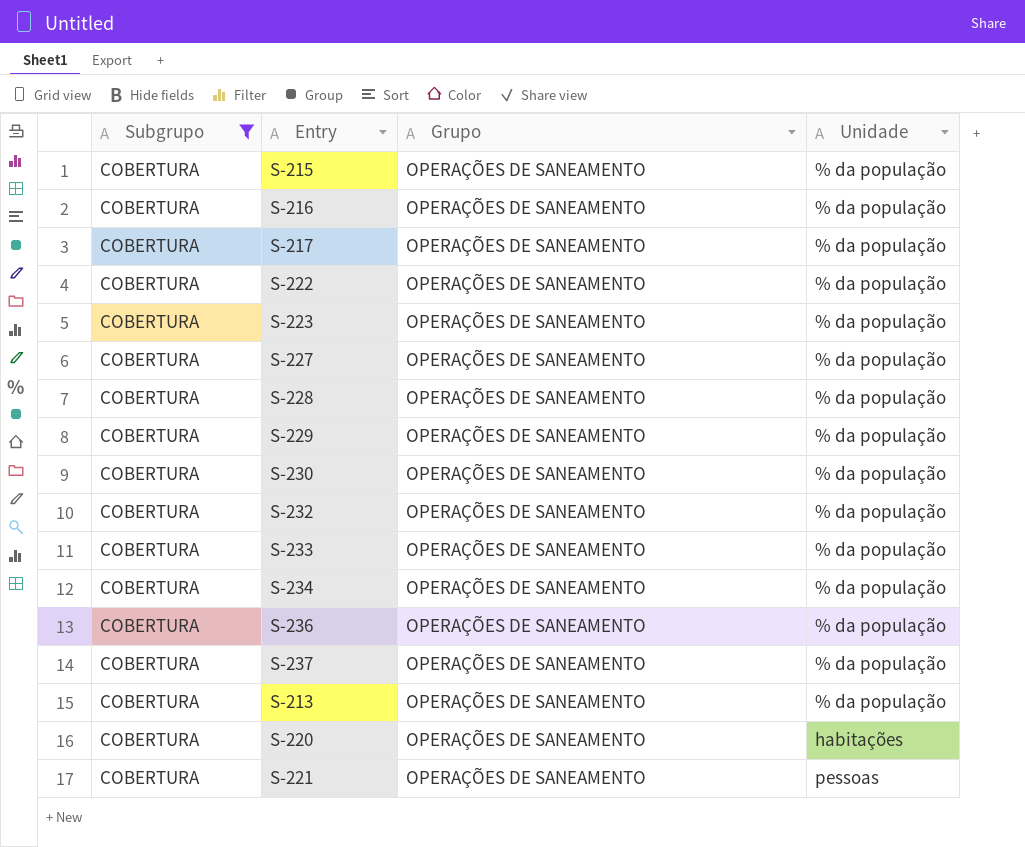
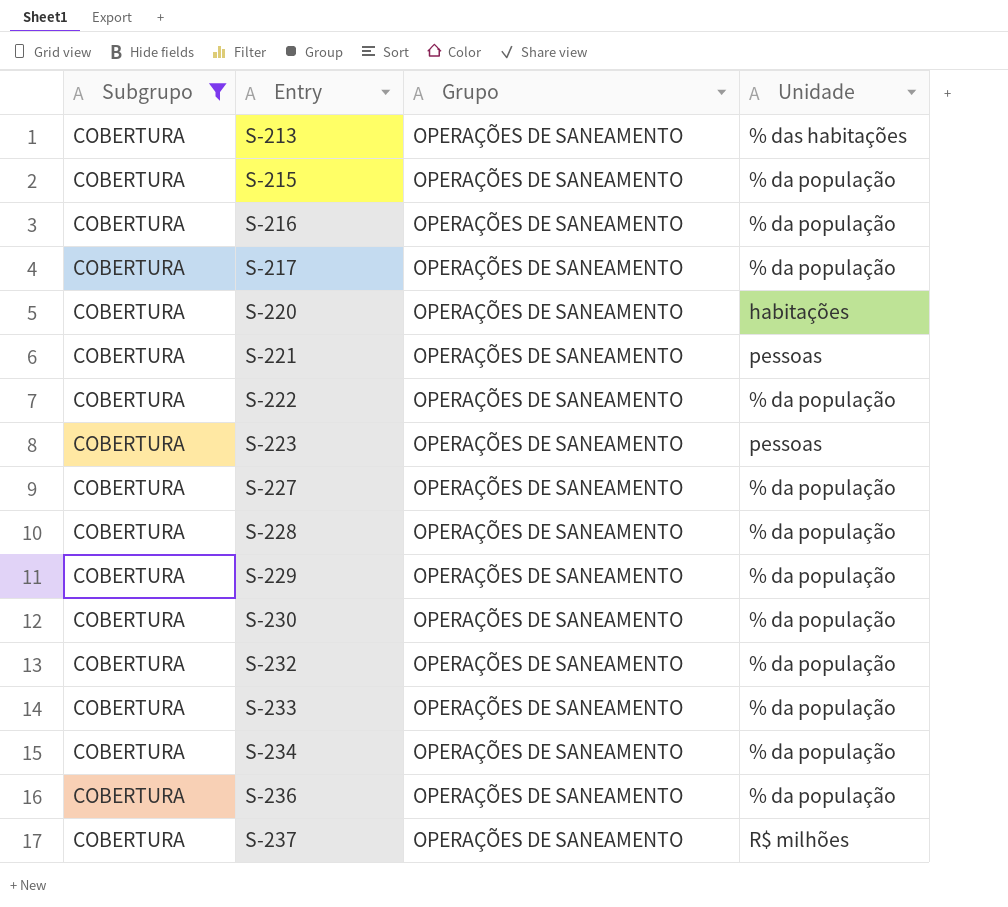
row order: Unidade ascending -> Entry ascending
S-213 | Unidade: % da população -> % das habitações
S-223 | Unidade: % da população -> pessoas
S-237 | Unidade: % da população -> R$ milhões

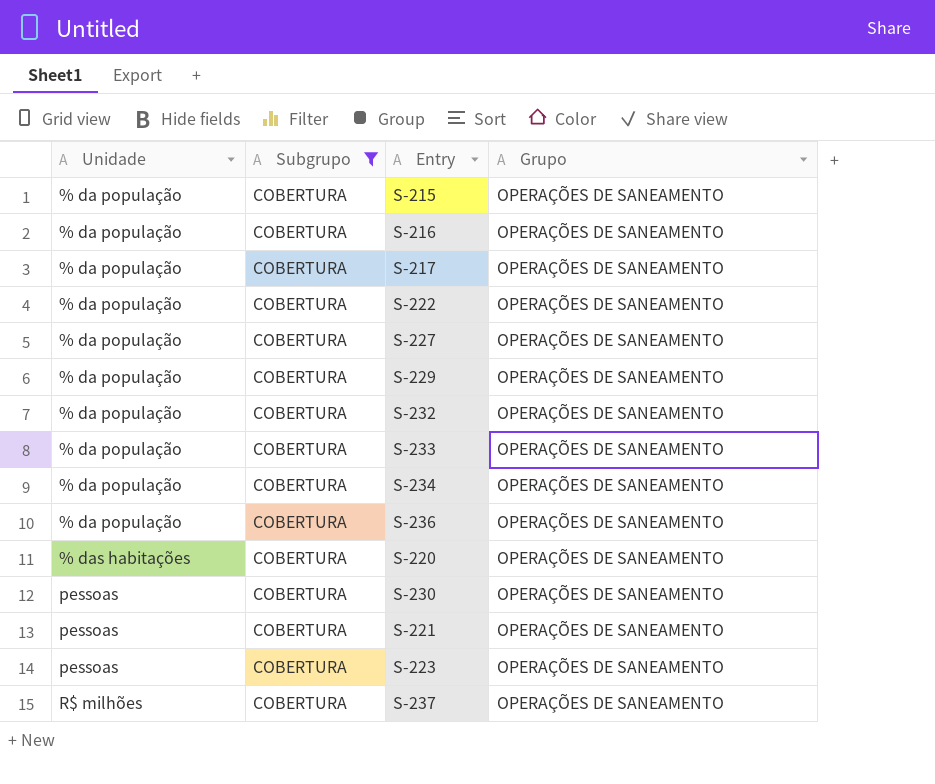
row order: Entry ascending -> Unidade ascending
column Unidade | position: 4 -> 1
row S-213: COBERTURA | OPERAÇÕES DE SANEAMENTO | % das habitações -> none
row S-228: COBERTURA | OPERAÇÕES DE SANEAMENTO | % da população -> none
S-220 | Unidade: habitações -> % das habitações
S-230 | Unidade: % da população -> pessoas

